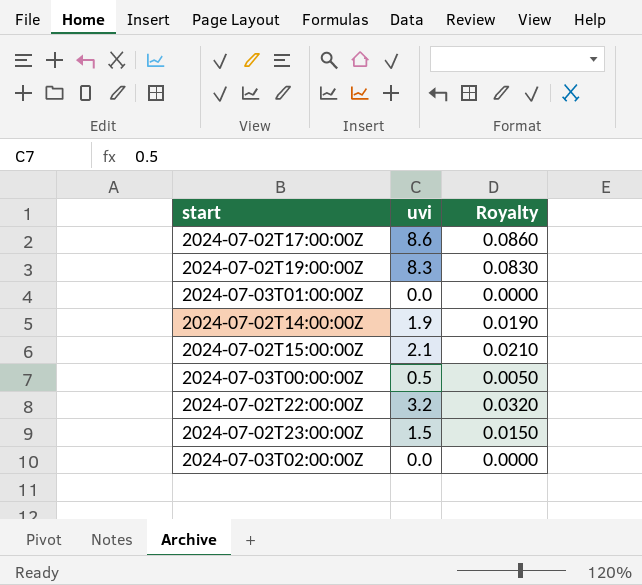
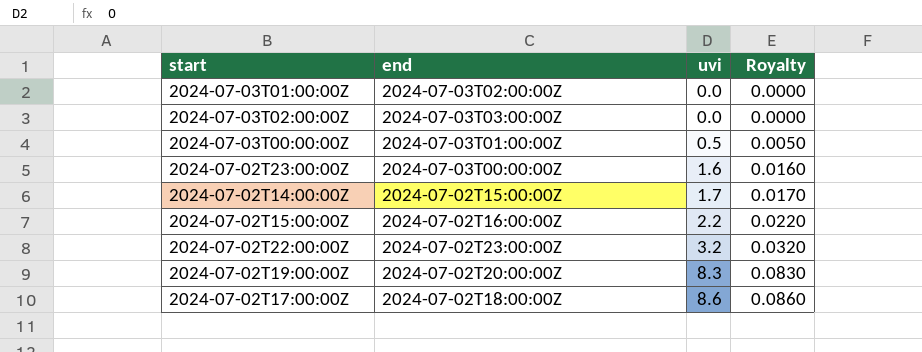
row order: none -> uvi ascending
column end | position: none -> 2
2024-07-02T23:00:00Z | uvi: 1.5 -> 1.6
2024-07-02T23:00:00Z | Royalty: 0.0150 -> 0.0160
2024-07-02T14:00:00Z | uvi: 1.9 -> 1.7
2024-07-02T14:00:00Z | Royalty: 0.0190 -> 0.0170
2024-07-02T15:00:00Z | uvi: 2.1 -> 2.2
2024-07-02T15:00:00Z | Royalty: 0.0210 -> 0.0220

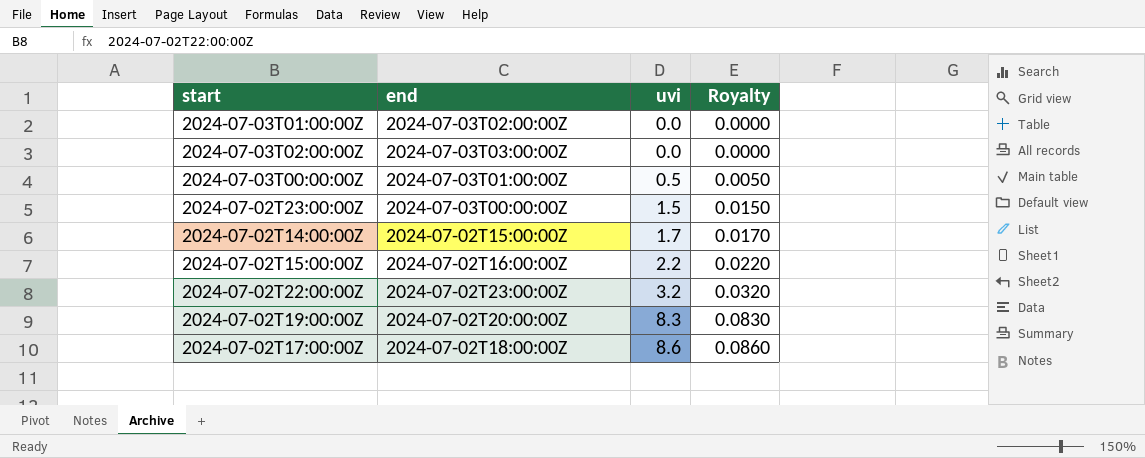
2024-07-02T23:00:00Z | uvi: 1.6 -> 1.5
2024-07-02T23:00:00Z | Royalty: 0.0160 -> 0.0150

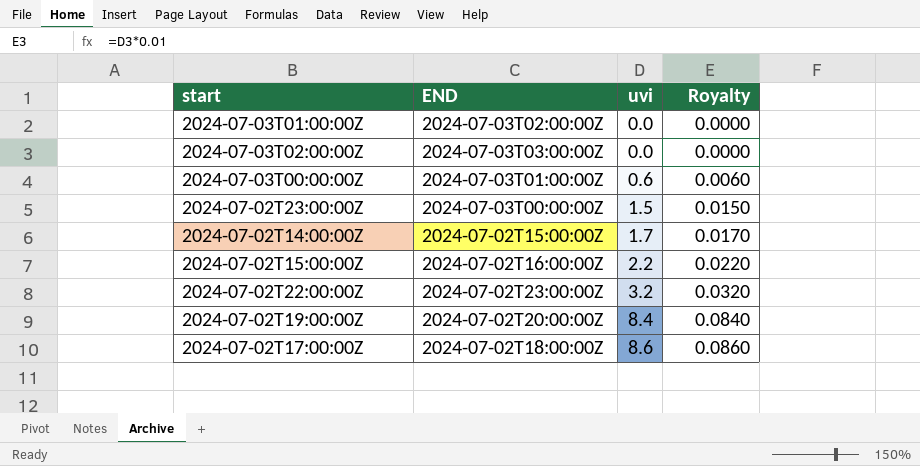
column name: end -> END
2024-07-03T00:00:00Z | uvi: 0.5 -> 0.6
2024-07-03T00:00:00Z | Royalty: 0.0050 -> 0.0060
2024-07-02T19:00:00Z | uvi: 8.3 -> 8.4
2024-07-02T19:00:00Z | Royalty: 0.0830 -> 0.0840

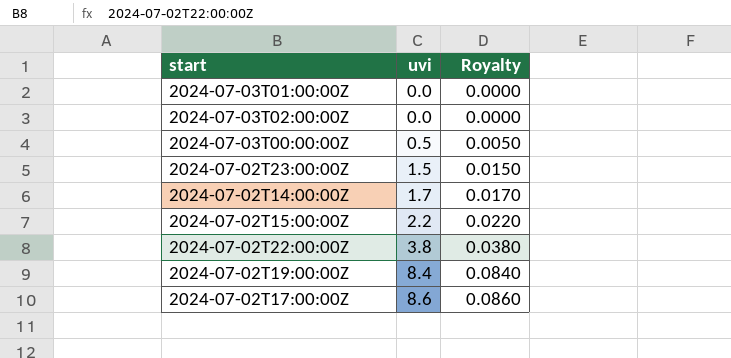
column END | position: 2 -> none
2024-07-03T00:00:00Z | uvi: 0.6 -> 0.5
2024-07-03T00:00:00Z | Royalty: 0.0060 -> 0.0050
2024-07-02T22:00:00Z | uvi: 3.2 -> 3.8
2024-07-02T22:00:00Z | Royalty: 0.0320 -> 0.0380

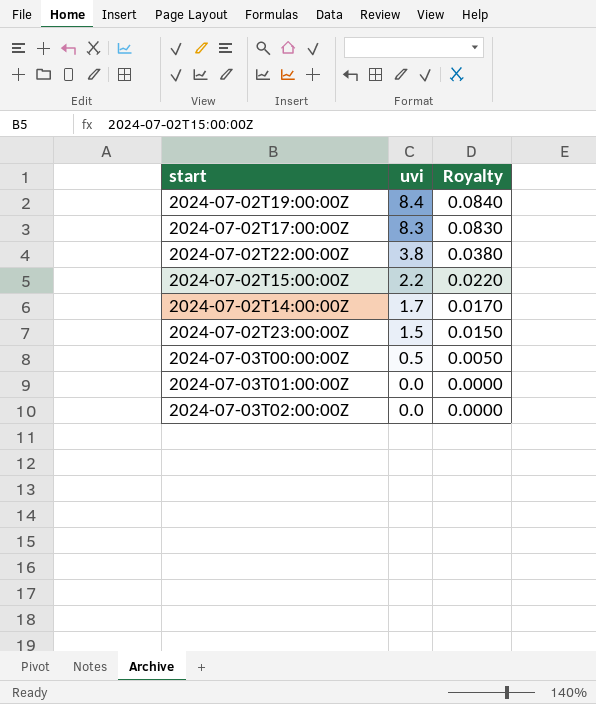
row order: uvi ascending -> uvi descending
2024-07-02T17:00:00Z | uvi: 8.6 -> 8.3
2024-07-02T17:00:00Z | Royalty: 0.0860 -> 0.0830

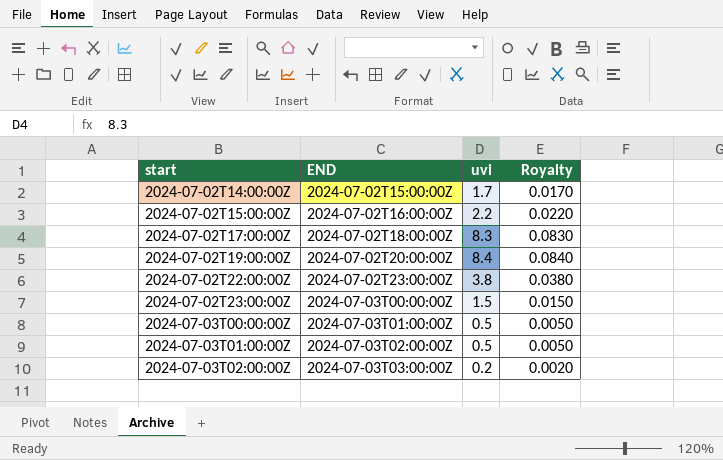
row order: uvi descending -> start ascending
column END | position: none -> 2
2024-07-03T01:00:00Z | uvi: 0.0 -> 0.5
2024-07-03T01:00:00Z | Royalty: 0.0000 -> 0.0050
2024-07-03T02:00:00Z | uvi: 0.0 -> 0.2
2024-07-03T02:00:00Z | Royalty: 0.0000 -> 0.0020

